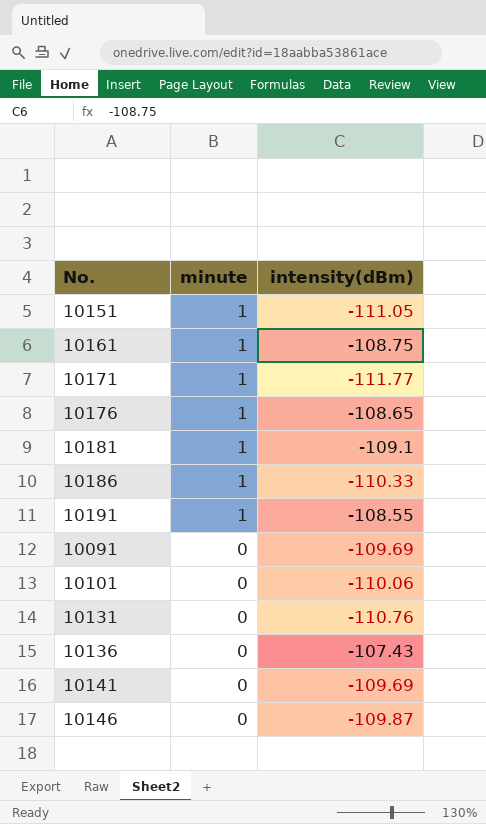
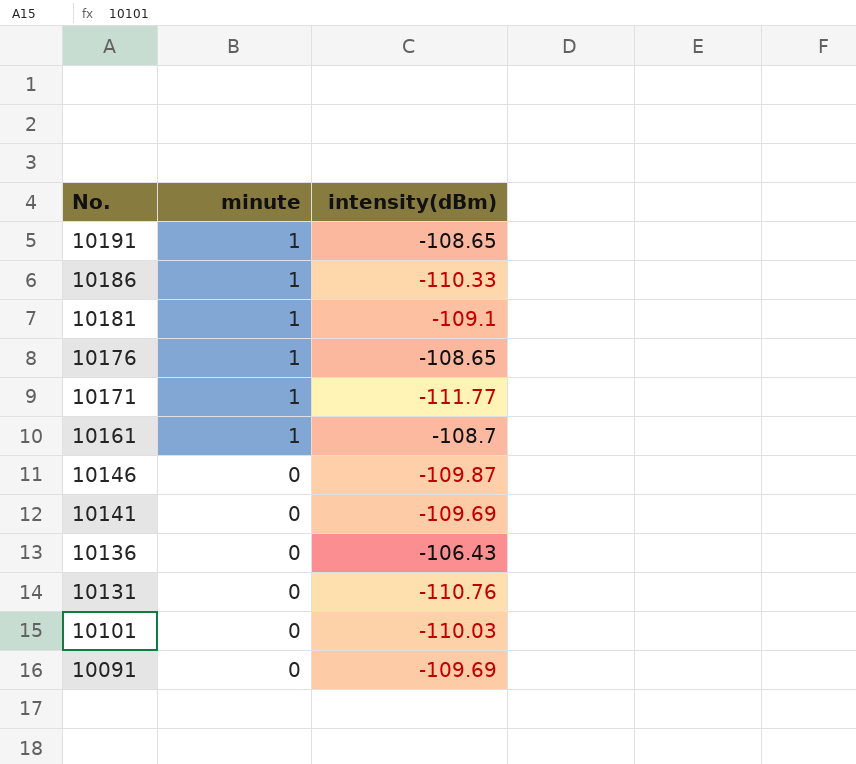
row order: minute descending -> No. descending
row 10151: 1 | -111.05 -> none
10191 | intensity(dBm): -108.55 -> -108.65
10161 | intensity(dBm): -108.75 -> -108.7
10136 | intensity(dBm): -107.43 -> -106.43
10101 | intensity(dBm): -110.06 -> -110.03

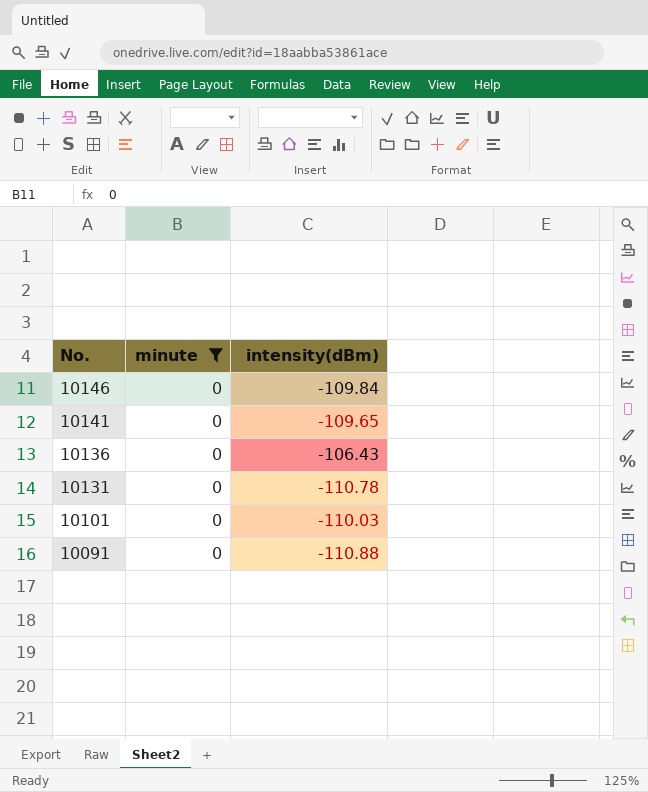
filter: none -> minute = 0
10146 | intensity(dBm): -109.87 -> -109.84
10141 | intensity(dBm): -109.69 -> -109.65
10131 | intensity(dBm): -110.76 -> -110.78
10091 | intensity(dBm): -109.69 -> -110.88

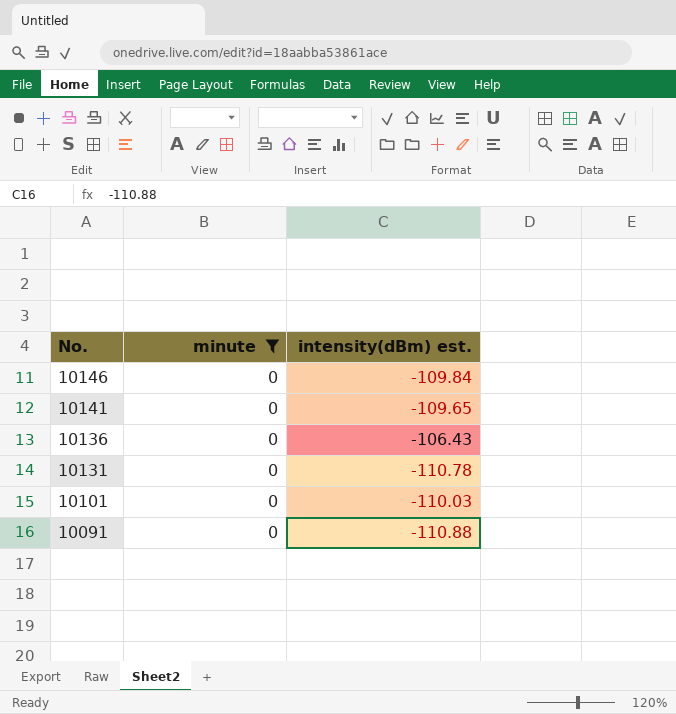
column name: intensity(dBm) -> intensity(dBm) est.

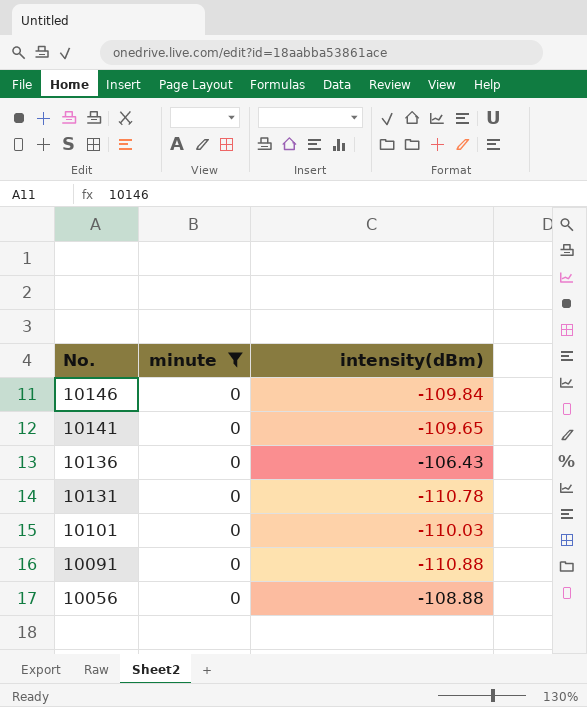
column name: intensity(dBm) est. -> intensity(dBm)
row 10056: none -> 0 | -108.88

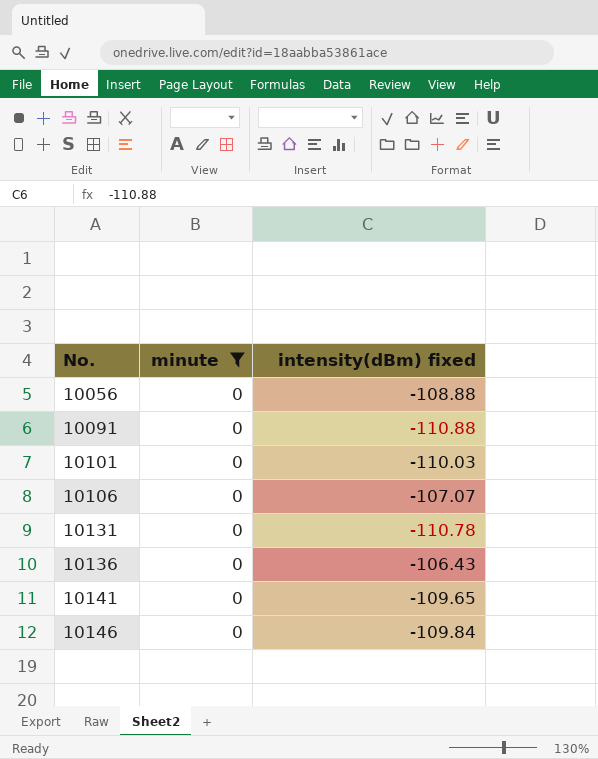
row order: No. descending -> No. ascending
column name: intensity(dBm) -> intensity(dBm) fixed
row 10106: none -> 0 | -107.07

